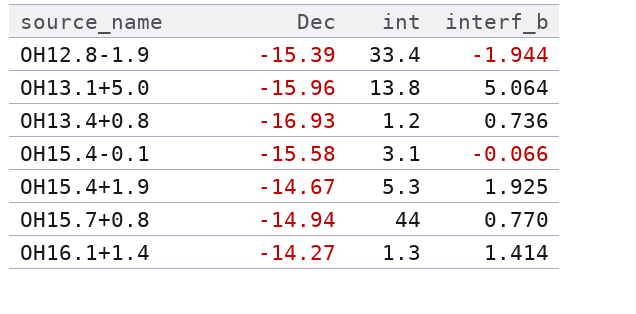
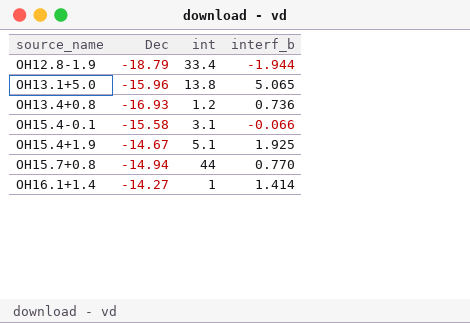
OH12.8-1.9 | Dec: -15.39 -> -18.79
OH13.1+5.0 | interf_b: 5.064 -> 5.065
OH15.4+1.9 | int: 5.3 -> 5.1
OH16.1+1.4 | int: 1.3 -> 1

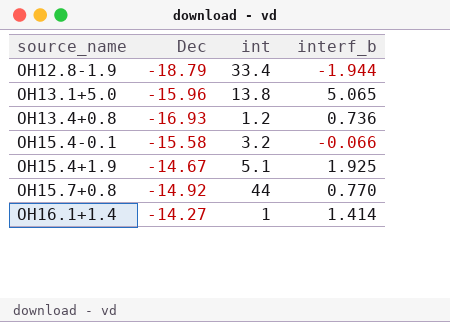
OH15.4-0.1 | int: 3.1 -> 3.2
OH15.7+0.8 | Dec: -14.94 -> -14.92

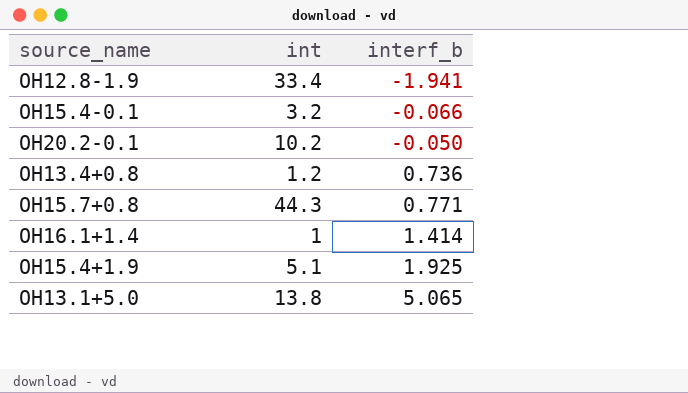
row order: none -> interf_b ascending
column Dec | position: 2 -> none
OH12.8-1.9 | interf_b: -1.944 -> -1.941
row OH20.2-0.1: none -> 10.2 | -0.050
OH15.7+0.8 | int: 44 -> 44.3
OH15.7+0.8 | interf_b: 0.770 -> 0.771

